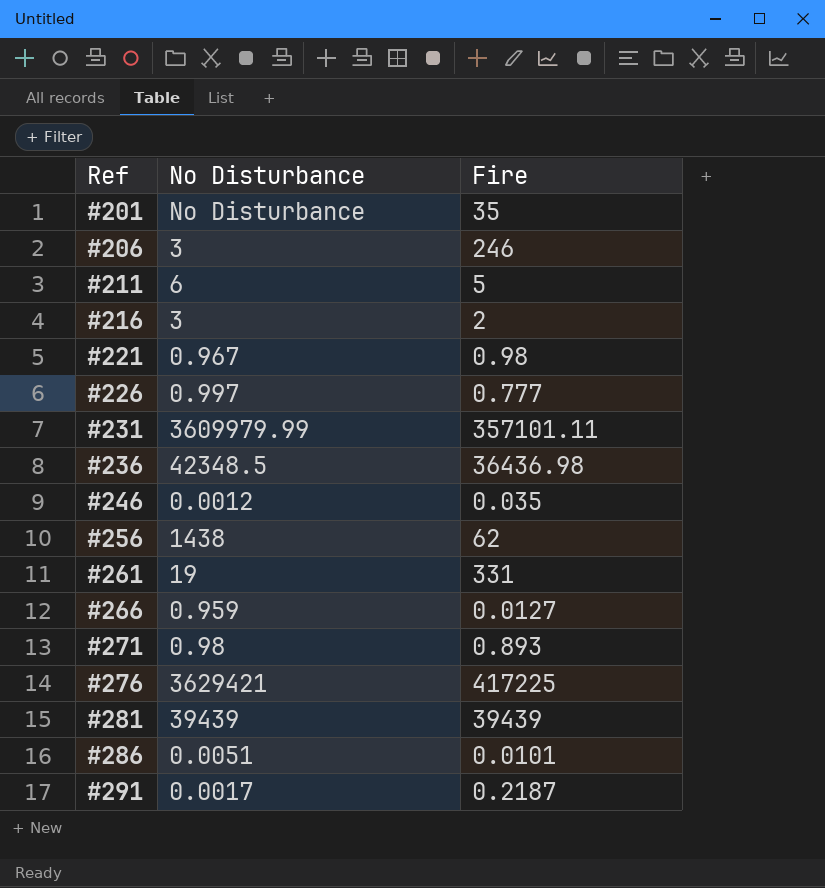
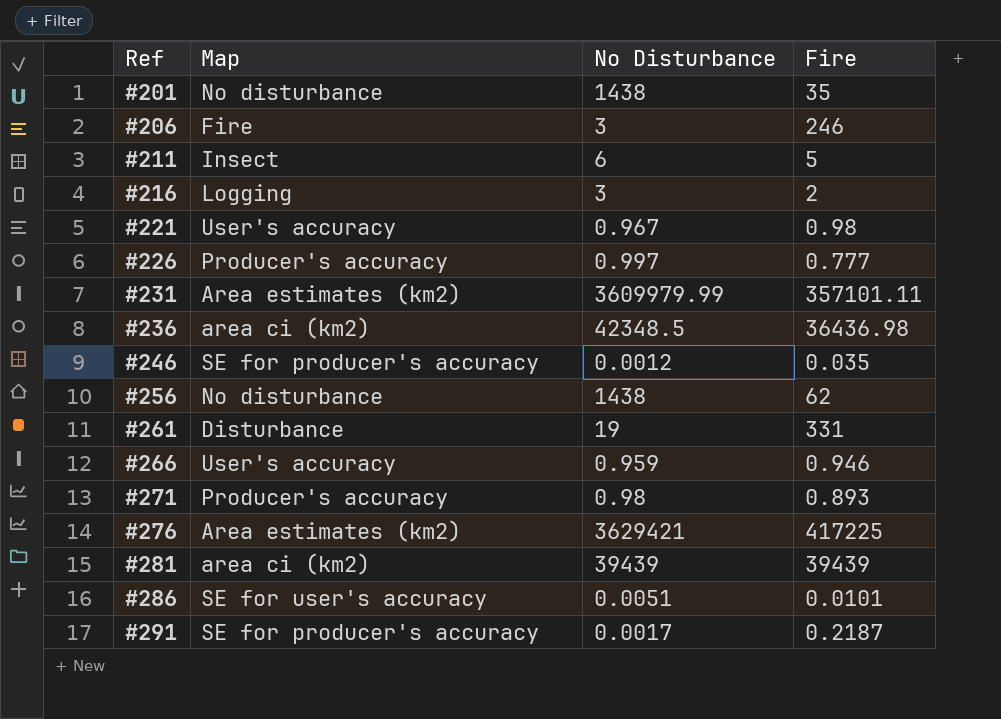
column Map | position: none -> 2
#201 | No Disturbance: No Disturbance -> 1438
#266 | Fire: 0.0127 -> 0.946

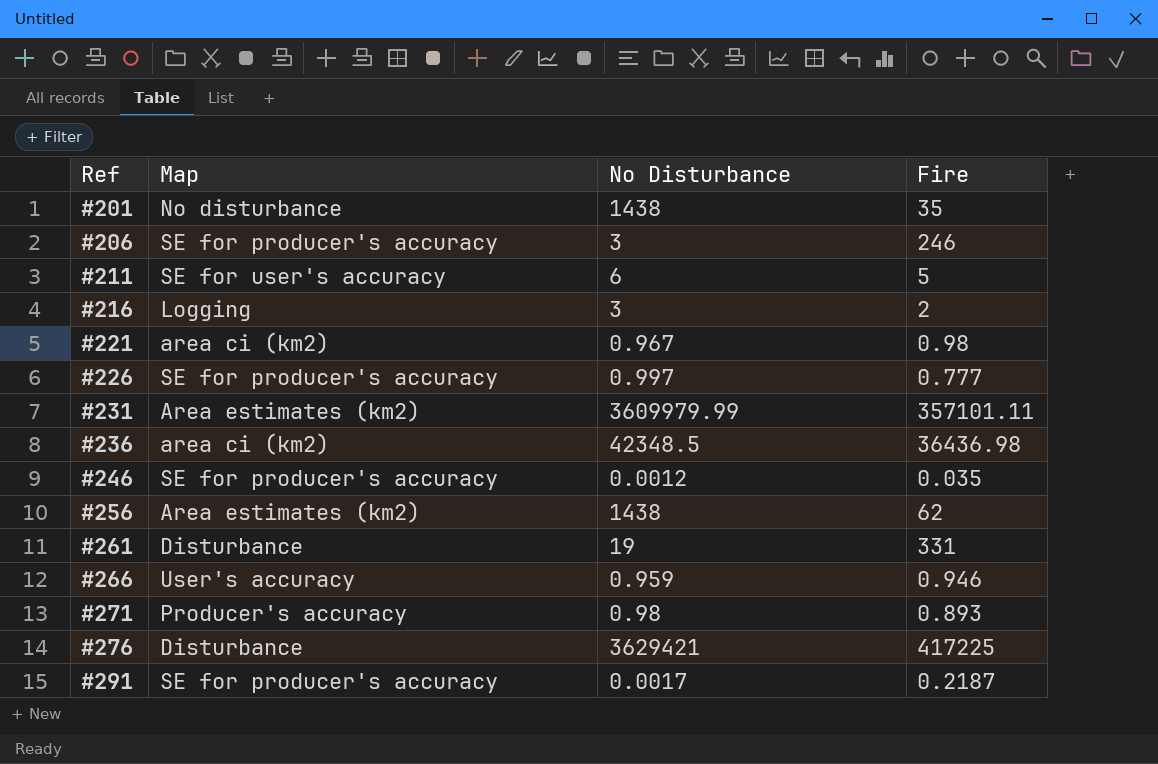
row #281: area ci (km2) | 39439 | 39439 -> none
row #286: SE for user's accuracy | 0.0051 | 0.0101 -> none
#206 | Map: Fire -> SE for producer's accuracy
#211 | Map: Insect -> SE for user's accuracy
#221 | Map: User's accuracy -> area ci (km2)
#226 | Map: Producer's accuracy -> SE for producer's accuracy
#256 | Map: No disturbance -> Area estimates (km2)
#276 | Map: Area estimates (km2) -> Disturbance

